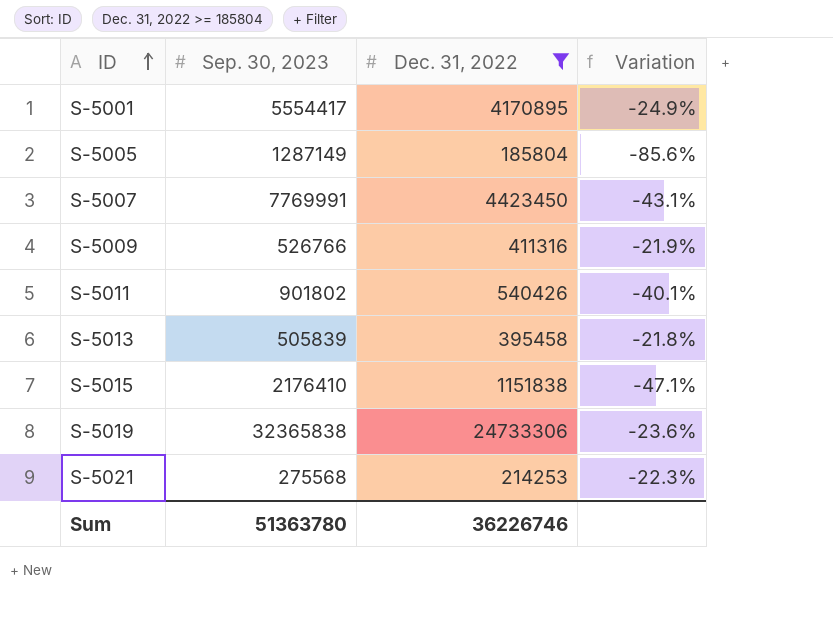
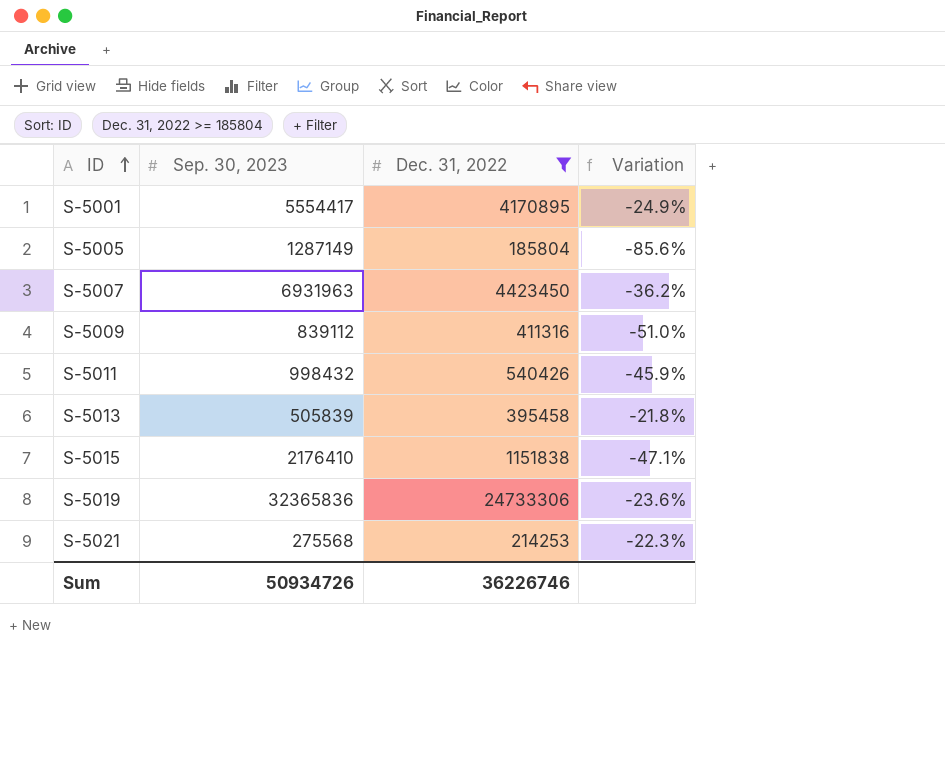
S-5007 | Sep. 30, 2023: 7769991 -> 6931963
S-5007 | Variation: -43.1% -> -36.2%
S-5009 | Sep. 30, 2023: 526766 -> 839112
S-5009 | Variation: -21.9% -> -51.0%
S-5011 | Sep. 30, 2023: 901802 -> 998432
S-5011 | Variation: -40.1% -> -45.9%
S-5019 | Sep. 30, 2023: 32365838 -> 32365836
Sum | Sep. 30, 2023: 51363780 -> 50934726

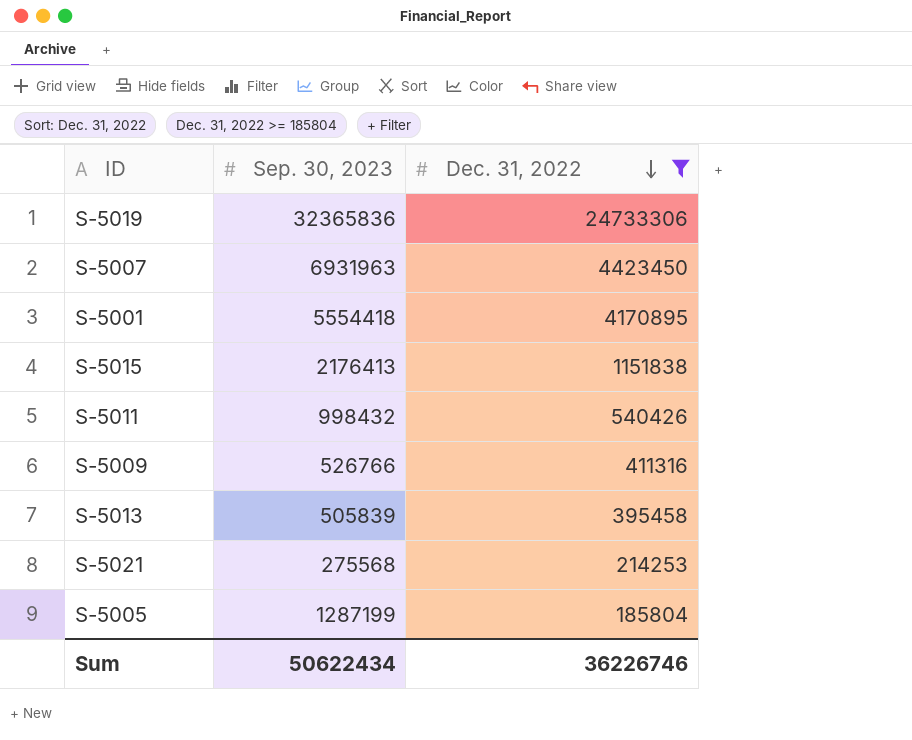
row order: ID ascending -> Dec. 31, 2022 descending
column Variation | formula: ([Dec. 31, 2022] - [Sep. 30, 2023]) / [Sep. 30, 2023] -> none
S-5001 | Sep. 30, 2023: 5554417 -> 5554418
S-5015 | Sep. 30, 2023: 2176410 -> 2176413
S-5009 | Sep. 30, 2023: 839112 -> 526766
S-5005 | Sep. 30, 2023: 1287149 -> 1287199
Sum | Sep. 30, 2023: 50934726 -> 50622434

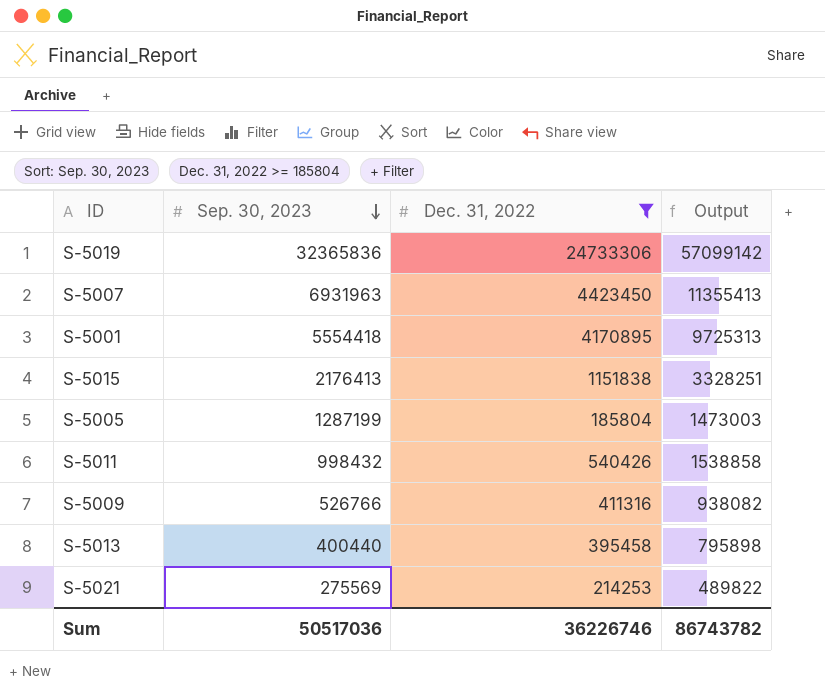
row order: Dec. 31, 2022 descending -> Sep. 30, 2023 descending
column Output | formula: none -> [Sep. 30, 2023] + [Dec. 31, 2022]
S-5013 | Sep. 30, 2023: 505839 -> 400440
S-5021 | Sep. 30, 2023: 275568 -> 275569
Sum | Sep. 30, 2023: 50622434 -> 50517036

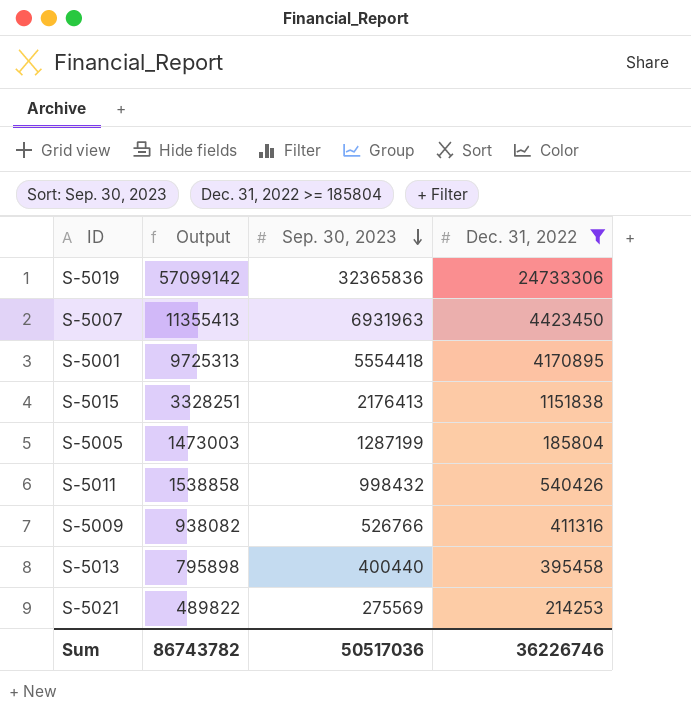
column Output | position: 4 -> 2

